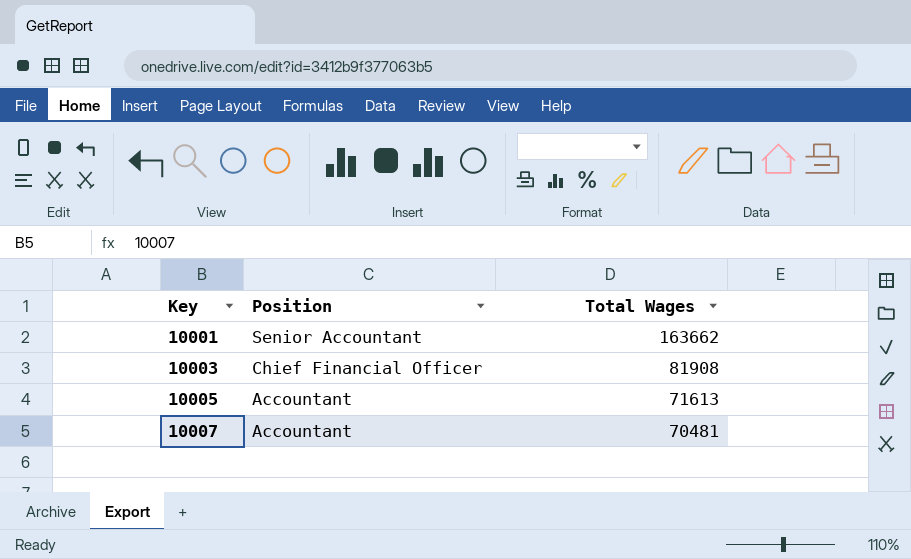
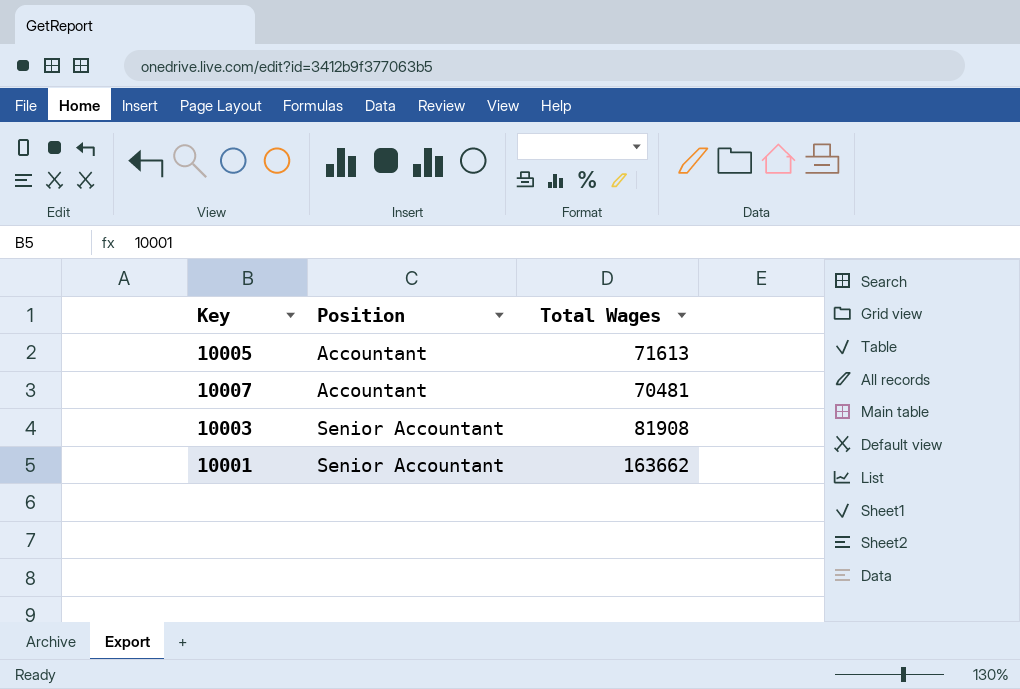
row order: Key ascending -> Position ascending
10003 | Position: Chief Financial Officer -> Senior Accountant

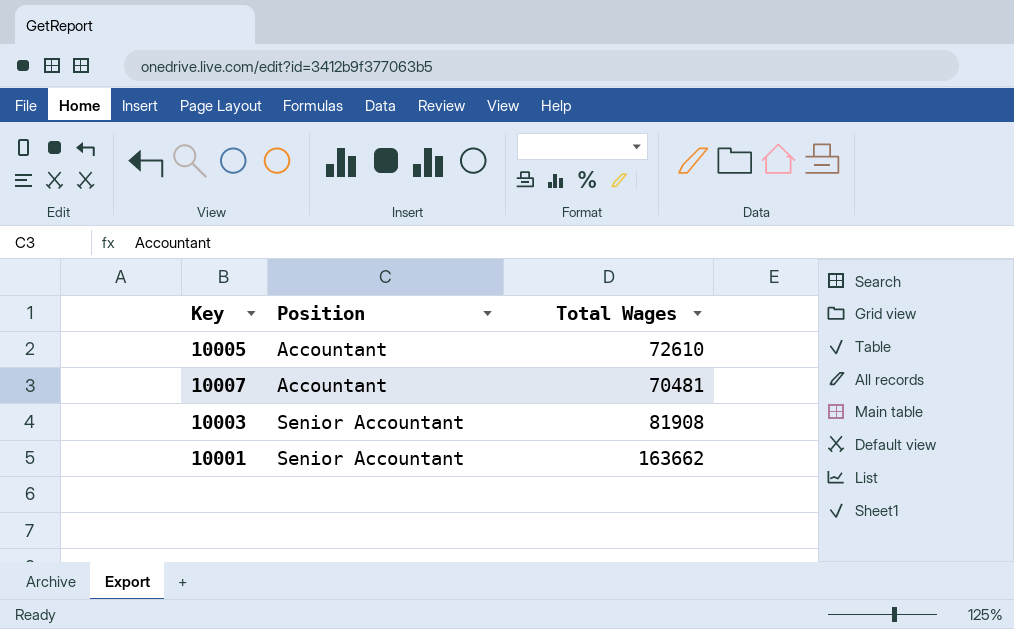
10005 | Total Wages: 71613 -> 72610

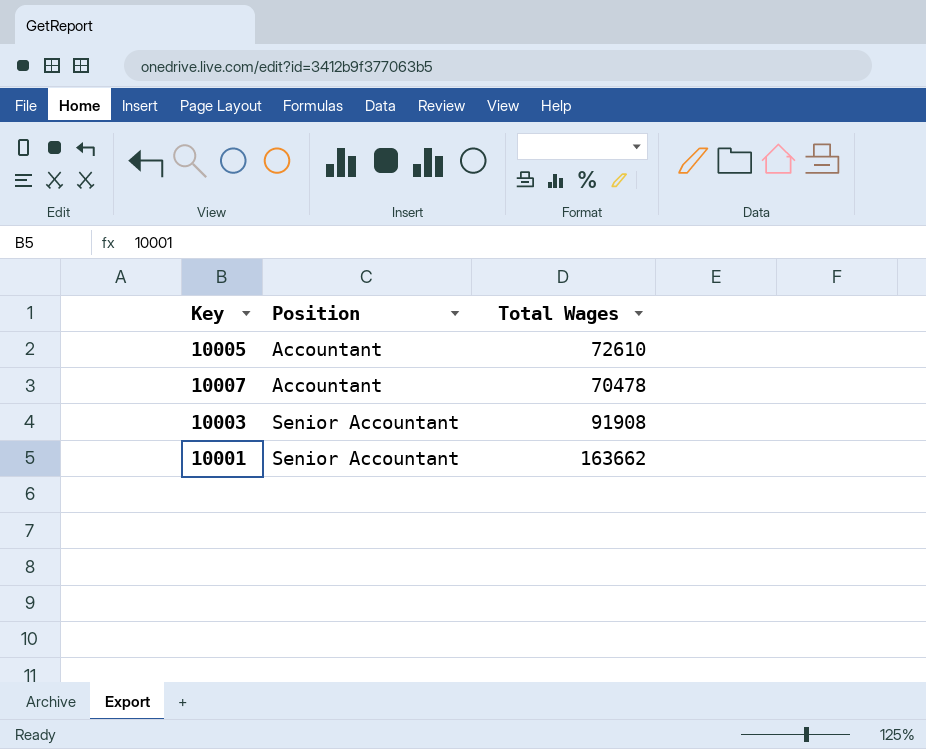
10007 | Total Wages: 70481 -> 70478
10003 | Total Wages: 81908 -> 91908

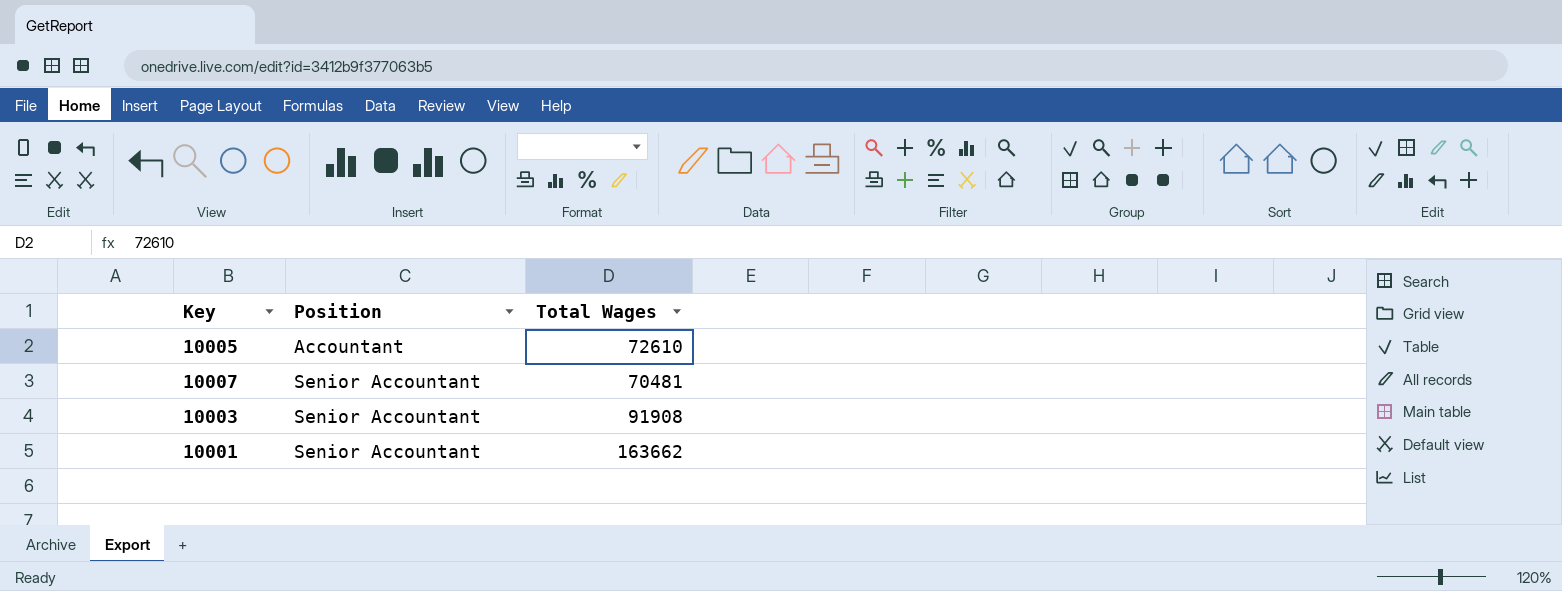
10007 | Position: Accountant -> Senior Accountant
10007 | Total Wages: 70478 -> 70481

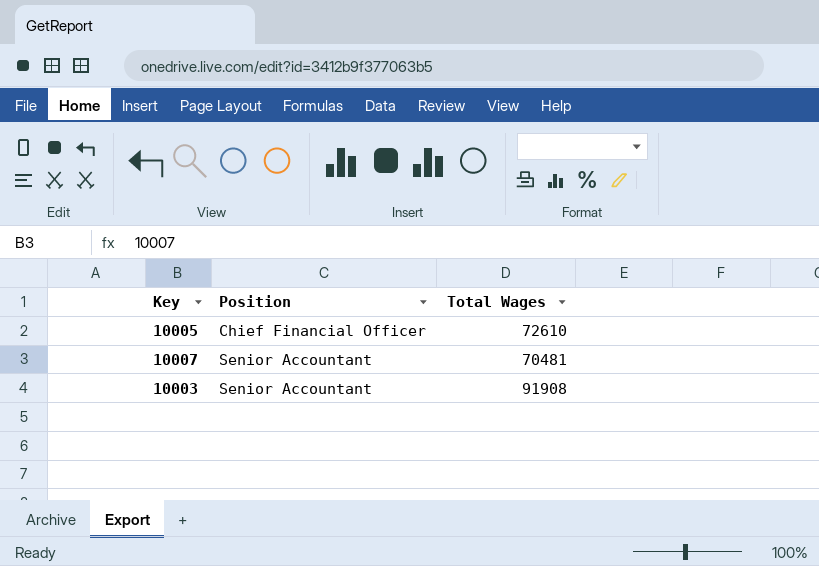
row 10001: Senior Accountant | 163662 -> none
10005 | Position: Accountant -> Chief Financial Officer

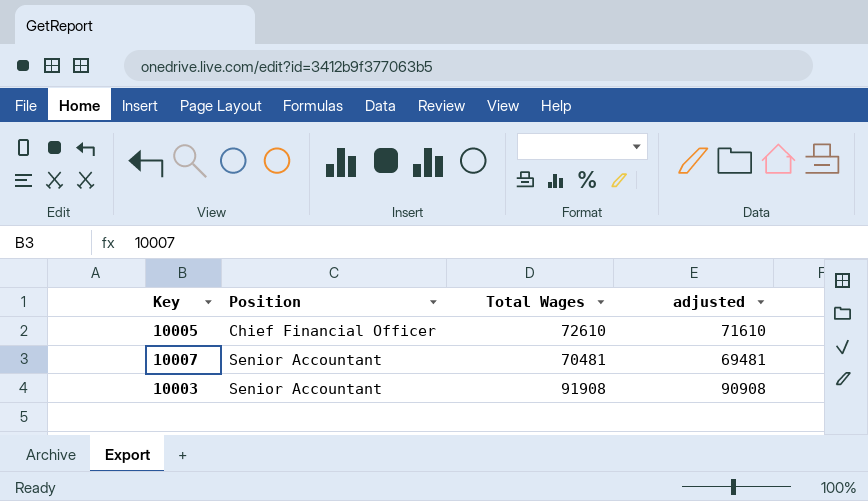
column adjusted | formula: none -> [Total Wages] - 1000

